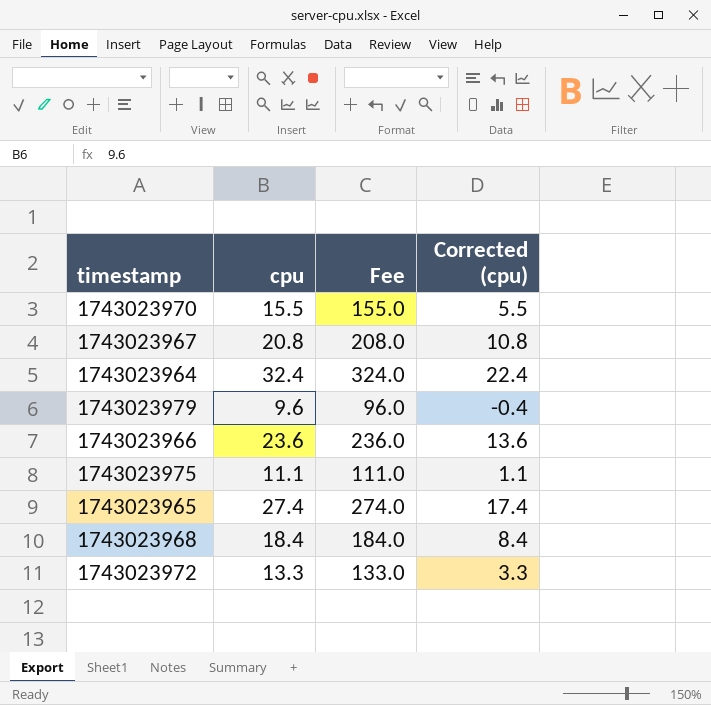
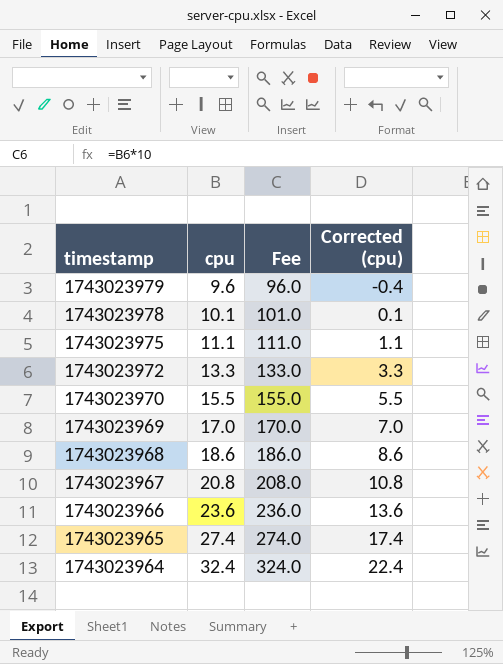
row order: none -> timestamp descending
row 1743023978: none -> 10.1 | 101.0 | 0.1
row 1743023969: none -> 17.0 | 170.0 | 7.0
1743023968 | cpu: 18.4 -> 18.6
1743023968 | Fee: 184.0 -> 186.0
1743023968 | Corrected (cpu): 8.4 -> 8.6

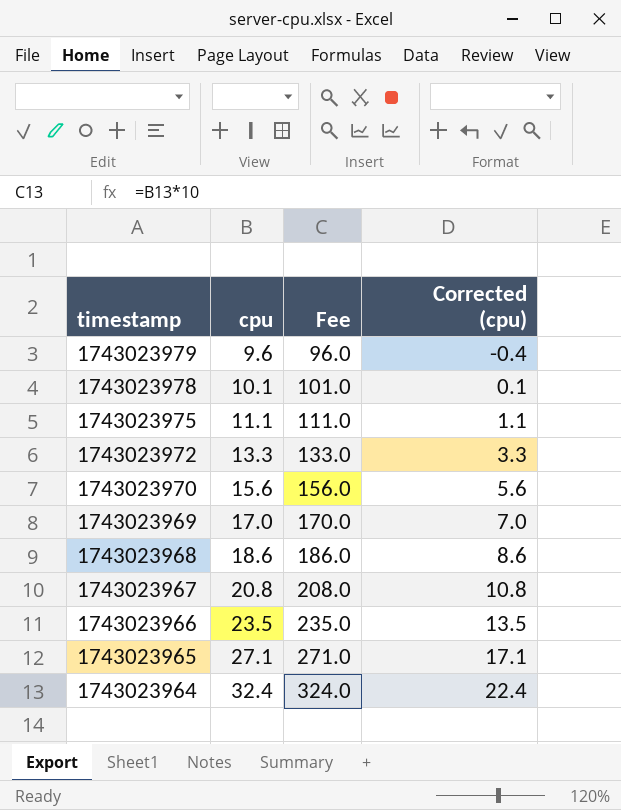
1743023970 | cpu: 15.5 -> 15.6
1743023970 | Fee: 155.0 -> 156.0
1743023970 | Corrected (cpu): 5.5 -> 5.6
1743023966 | cpu: 23.6 -> 23.5
1743023966 | Fee: 236.0 -> 235.0
1743023966 | Corrected (cpu): 13.6 -> 13.5
1743023965 | cpu: 27.4 -> 27.1
1743023965 | Fee: 274.0 -> 271.0
1743023965 | Corrected (cpu): 17.4 -> 17.1

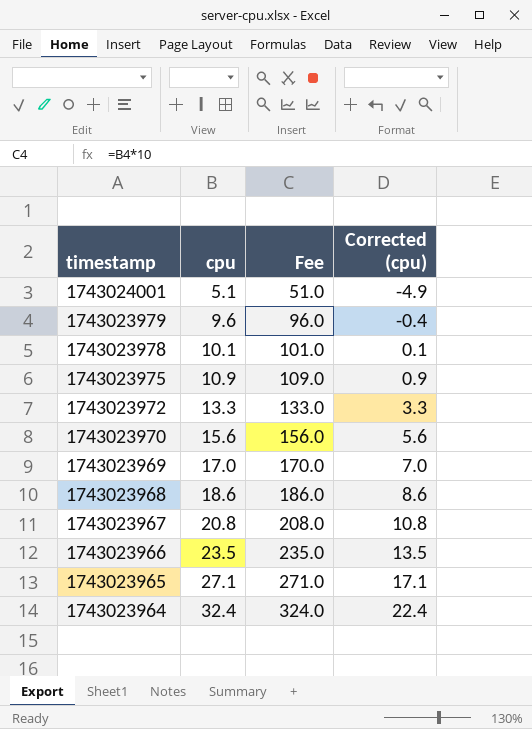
row 1743024001: none -> 5.1 | 51.0 | -4.9
1743023975 | cpu: 11.1 -> 10.9
1743023975 | Fee: 111.0 -> 109.0
1743023975 | Corrected (cpu): 1.1 -> 0.9

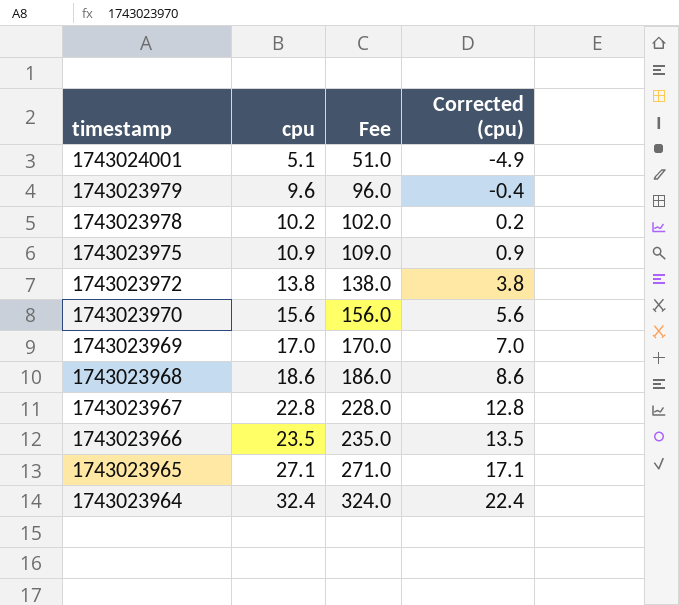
1743023978 | cpu: 10.1 -> 10.2
1743023978 | Fee: 101.0 -> 102.0
1743023978 | Corrected (cpu): 0.1 -> 0.2
1743023972 | cpu: 13.3 -> 13.8
1743023972 | Fee: 133.0 -> 138.0
1743023972 | Corrected (cpu): 3.3 -> 3.8
1743023967 | cpu: 20.8 -> 22.8
1743023967 | Fee: 208.0 -> 228.0
1743023967 | Corrected (cpu): 10.8 -> 12.8

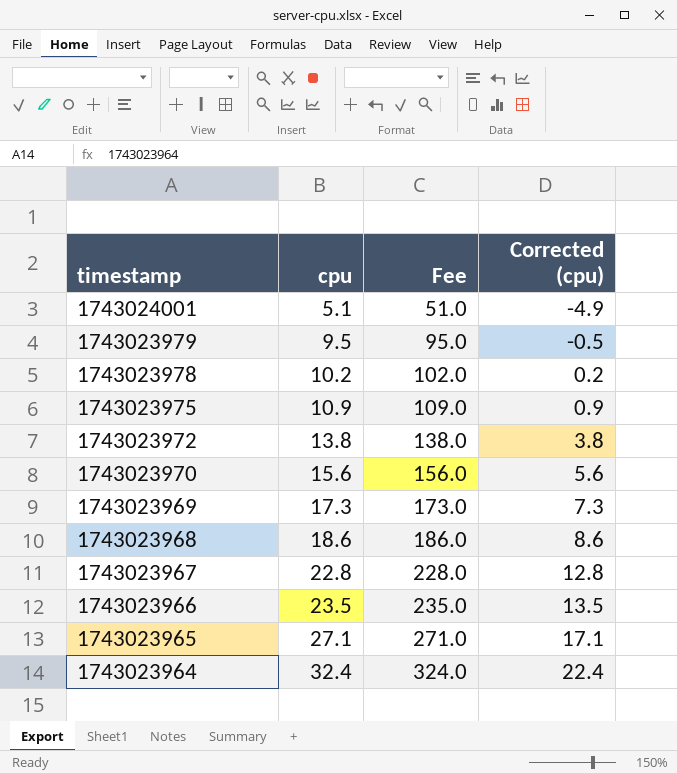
1743023979 | cpu: 9.6 -> 9.5
1743023979 | Fee: 96.0 -> 95.0
1743023979 | Corrected (cpu): -0.4 -> -0.5
1743023969 | cpu: 17.0 -> 17.3
1743023969 | Fee: 170.0 -> 173.0
1743023969 | Corrected (cpu): 7.0 -> 7.3

